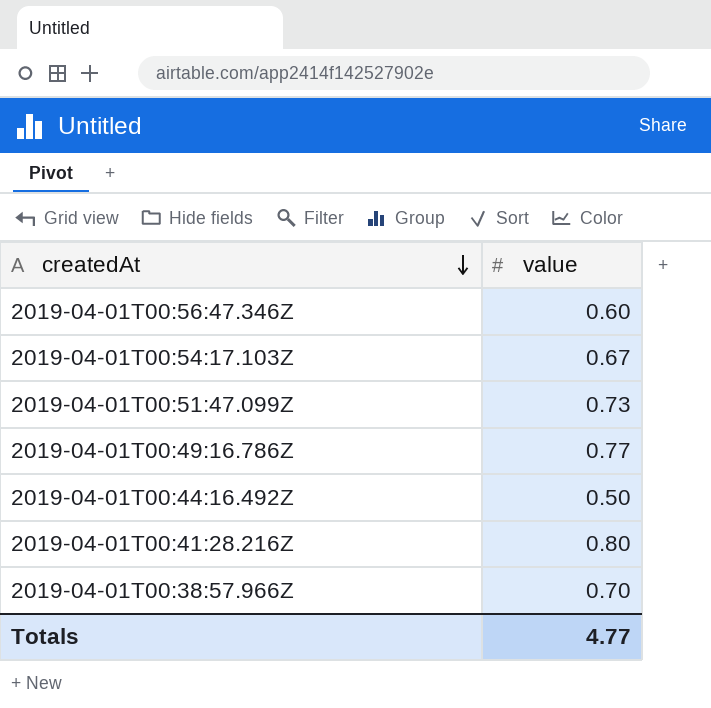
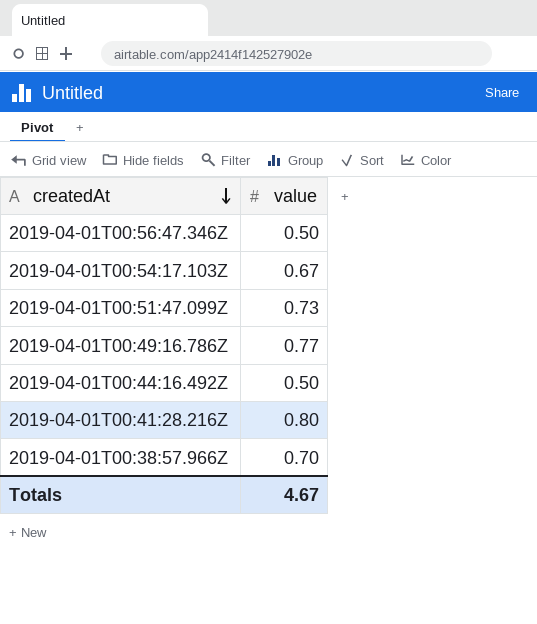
2019-04-01T00:56:47.346Z | value: 0.60 -> 0.50
Totals | value: 4.77 -> 4.67

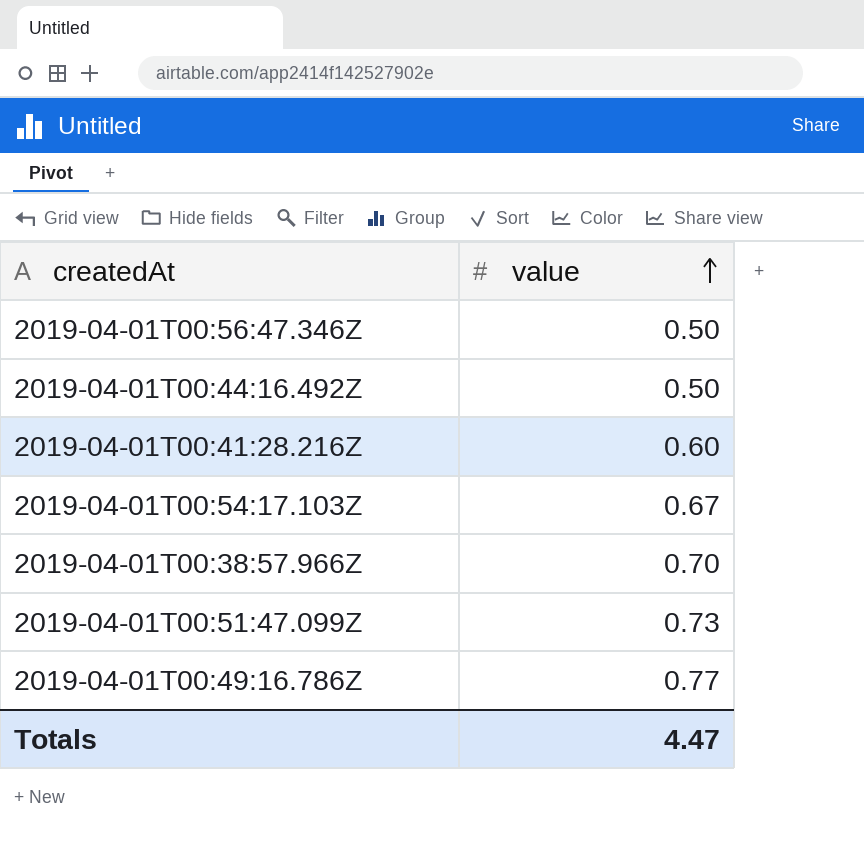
row order: createdAt descending -> value ascending
2019-04-01T00:41:28.216Z | value: 0.80 -> 0.60
Totals | value: 4.67 -> 4.47

